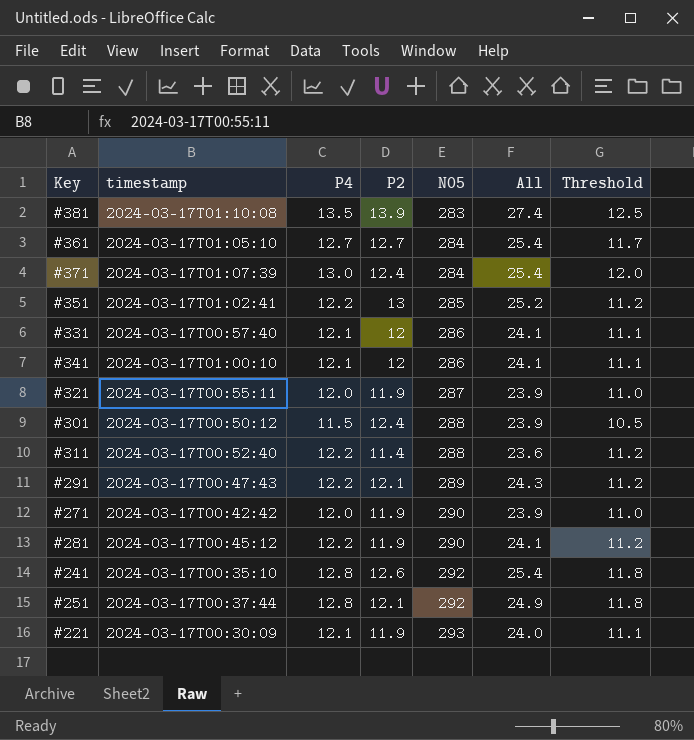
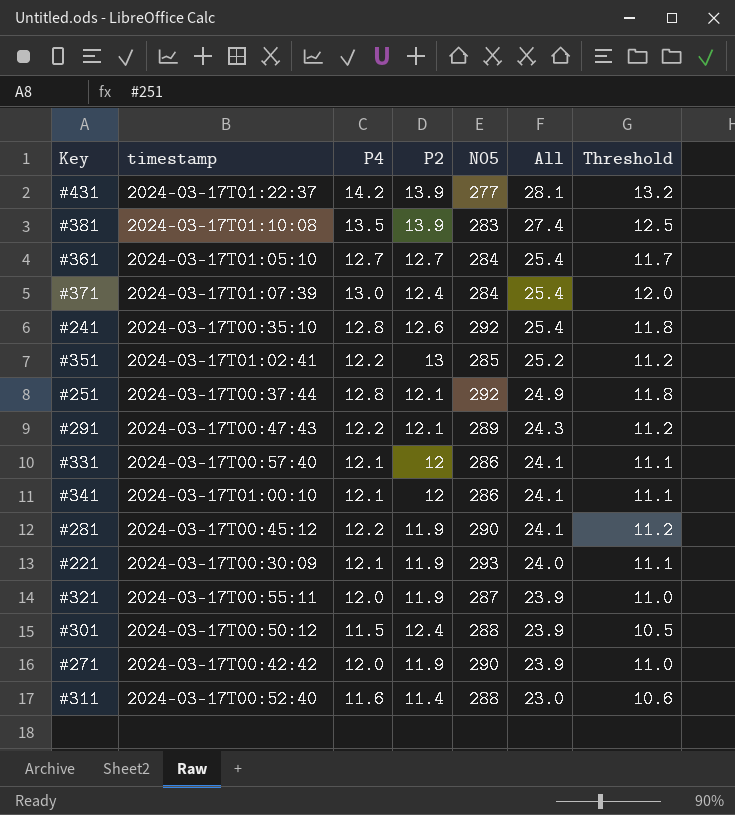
row order: N05 ascending -> All descending
row #431: none -> 2024-03-17T01:22:37 | 14.2 | 13.9 | 277 | 28.1 | 13.2
#311 | P4: 12.2 -> 11.6
#311 | All: 23.6 -> 23.0
#311 | Threshold: 11.2 -> 10.6

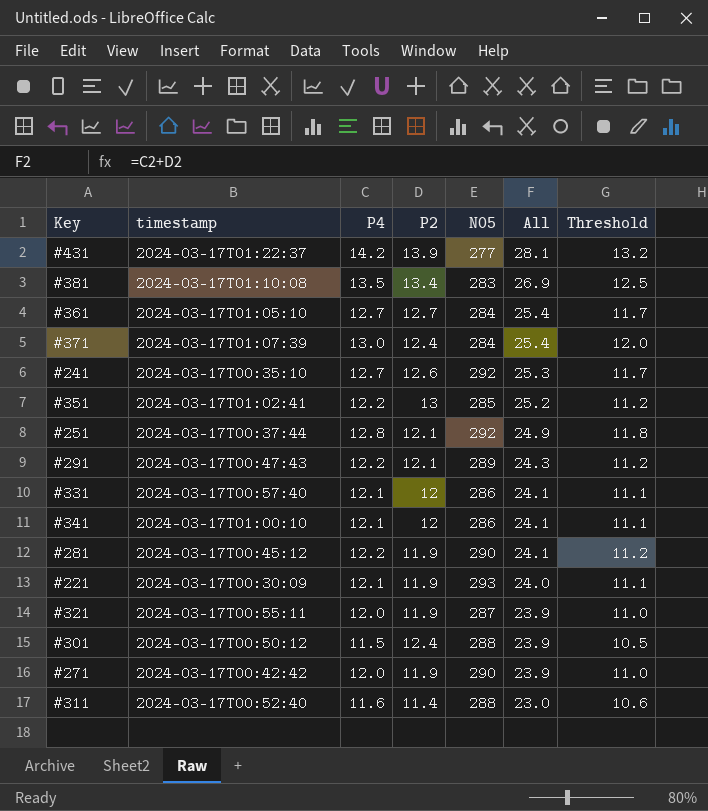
#381 | P2: 13.9 -> 13.4
#381 | All: 27.4 -> 26.9
#241 | P4: 12.8 -> 12.7
#241 | All: 25.4 -> 25.3
#241 | Threshold: 11.8 -> 11.7

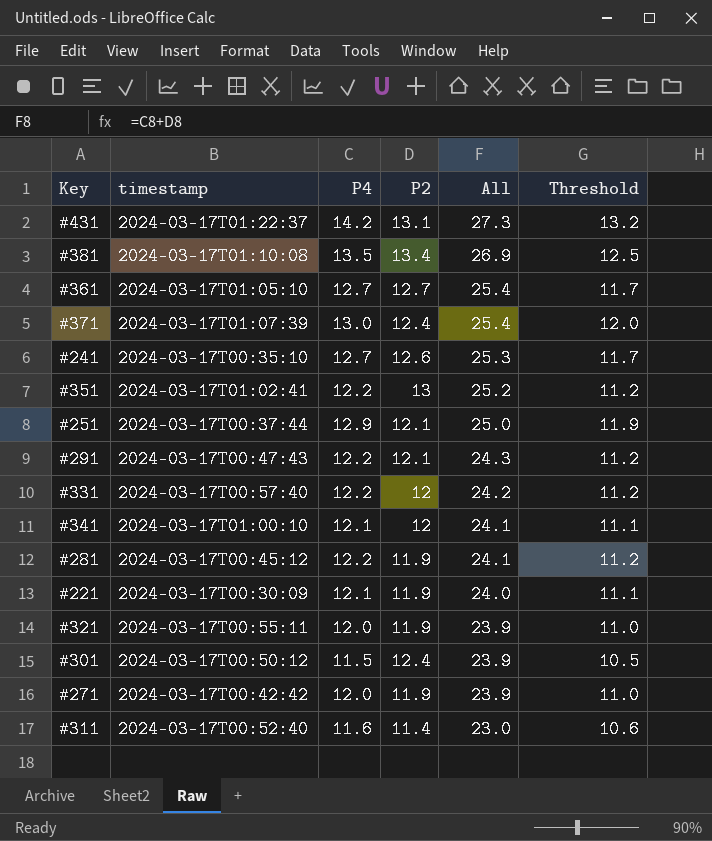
column N05 | position: 5 -> none
#431 | P2: 13.9 -> 13.1
#431 | All: 28.1 -> 27.3
#251 | P4: 12.8 -> 12.9
#251 | All: 24.9 -> 25.0
#251 | Threshold: 11.8 -> 11.9
#331 | P4: 12.1 -> 12.2
#331 | All: 24.1 -> 24.2
#331 | Threshold: 11.1 -> 11.2

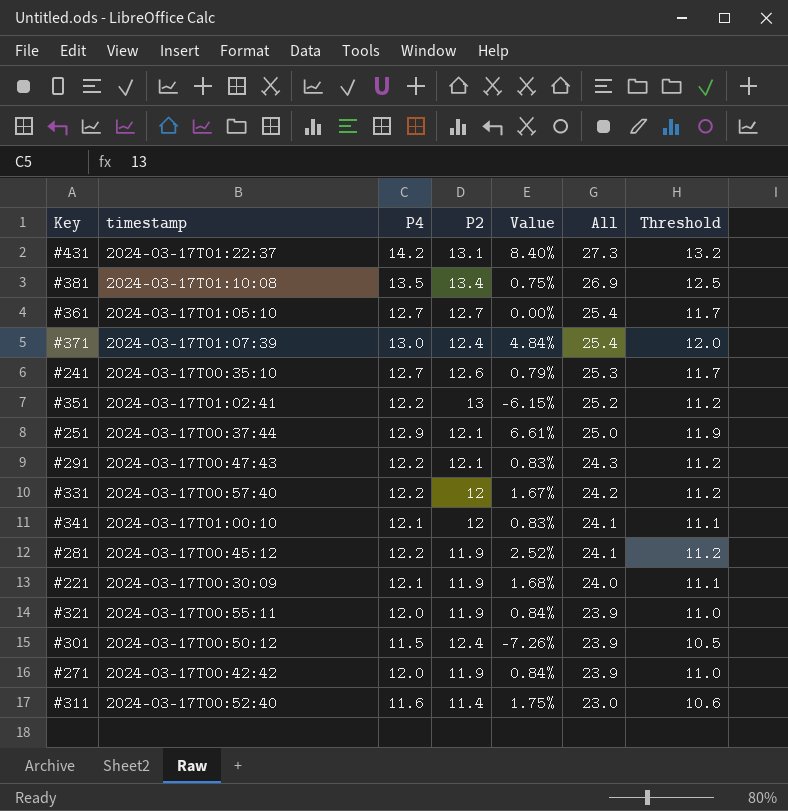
column Value | formula: none -> ([P4] - [P2]) / [P2]

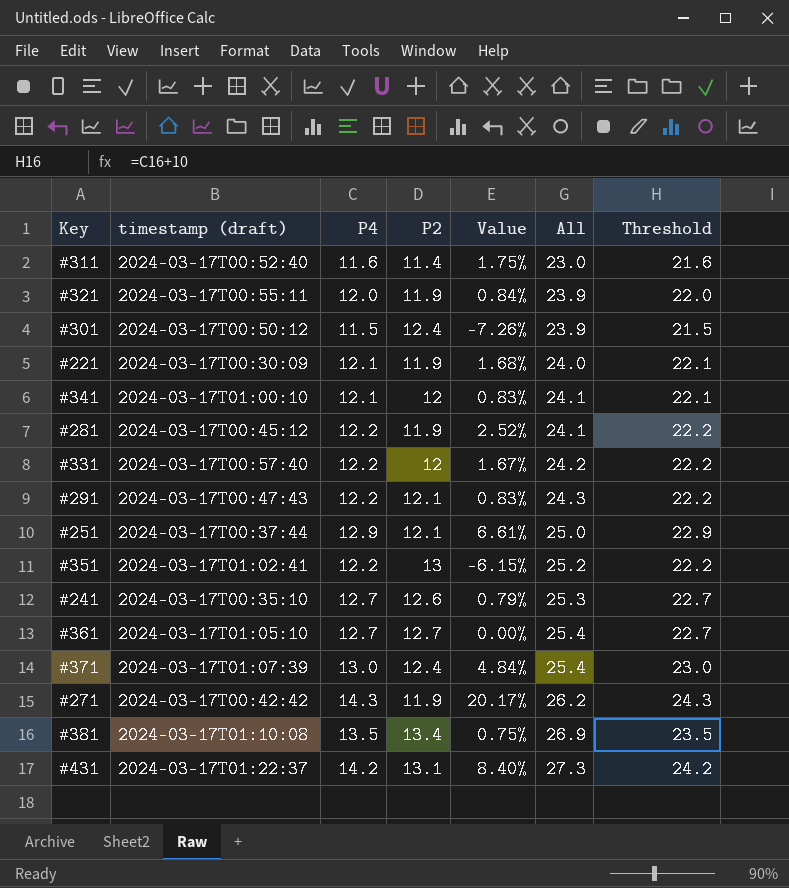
row order: All descending -> All ascending
column name: timestamp -> timestamp (draft)
column Threshold | formula: [P4] - 1 -> [P4] + 10
#271 | P4: 12.0 -> 14.3
#271 | Value: 0.84% -> 20.17%
#271 | All: 23.9 -> 26.2

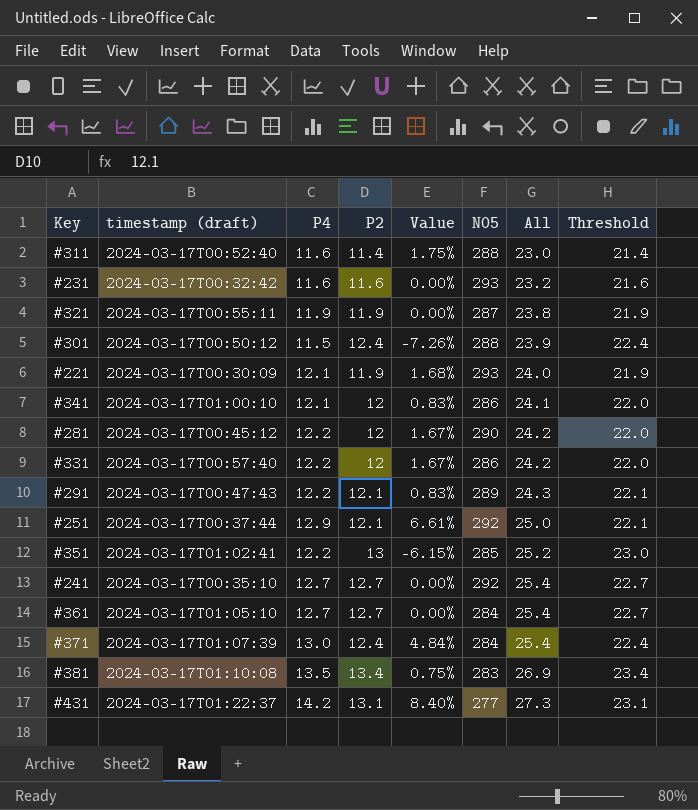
column N05 | position: none -> 6
column Threshold | formula: [P4] + 10 -> [P2] + 10
row #271: 2024-03-17T00:42:42 | 14.3 | 11.9 | 20.17% | 26.2 | 24.3 -> none
row #231: none -> 2024-03-17T00:32:42 | 11.6 | 11.6 | 0.00% | 293 | 23.2 | 21.6
#321 | P4: 12.0 -> 11.9
#321 | Value: 0.84% -> 0.00%
#321 | All: 23.9 -> 23.8
#281 | P2: 11.9 -> 12
#281 | Value: 2.52% -> 1.67%
#281 | All: 24.1 -> 24.2
#241 | P2: 12.6 -> 12.7
#241 | Value: 0.79% -> 0.00%
#241 | All: 25.3 -> 25.4

